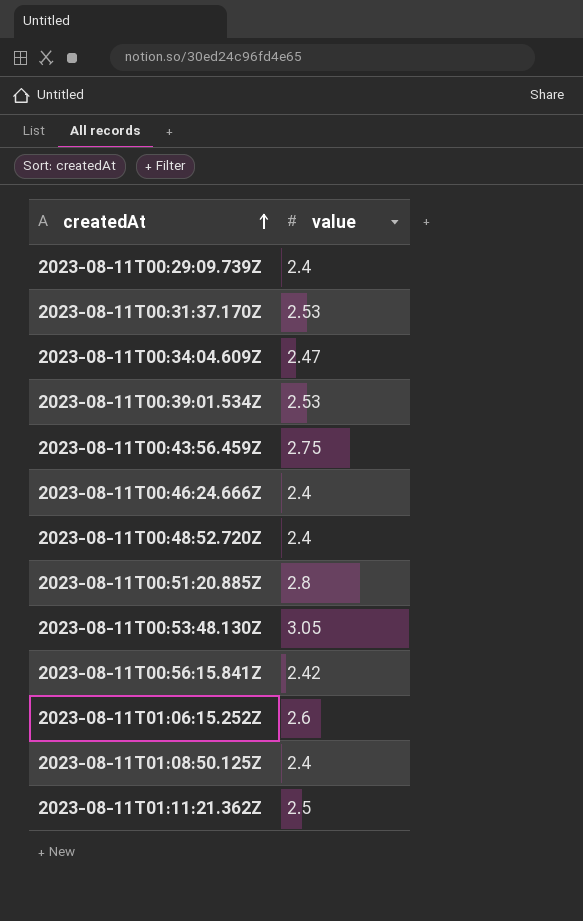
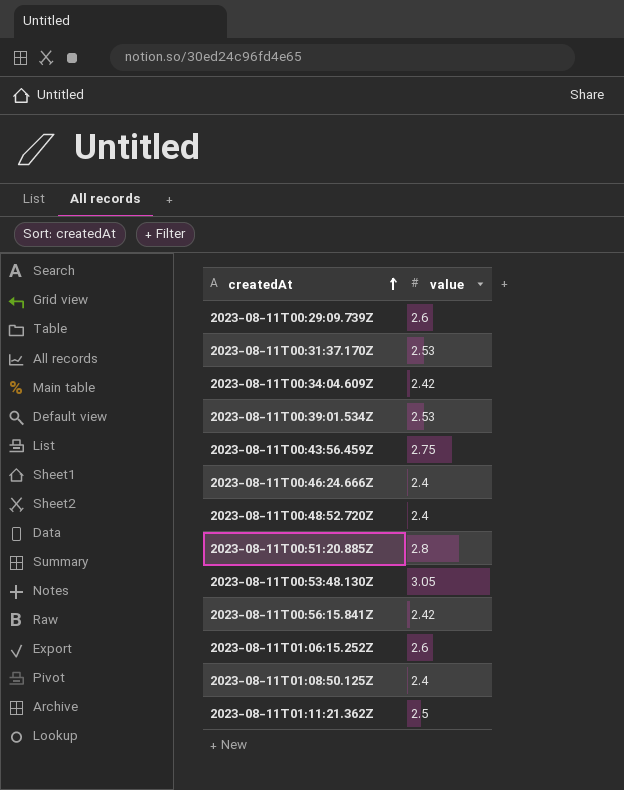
2023-08-11T00:29:09.739Z | value: 2.4 -> 2.6
2023-08-11T00:34:04.609Z | value: 2.47 -> 2.42

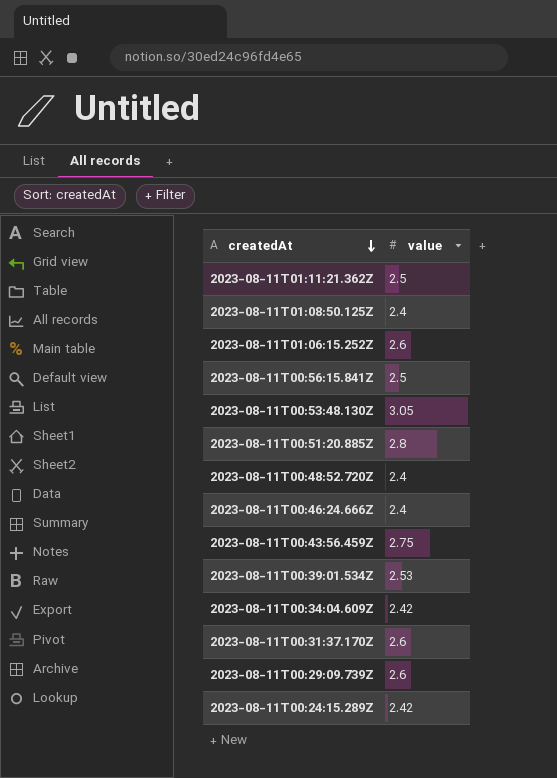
row order: createdAt ascending -> createdAt descending
2023-08-11T00:56:15.841Z | value: 2.42 -> 2.5
2023-08-11T00:31:37.170Z | value: 2.53 -> 2.6
row 2023-08-11T00:24:15.289Z: none -> 2.42

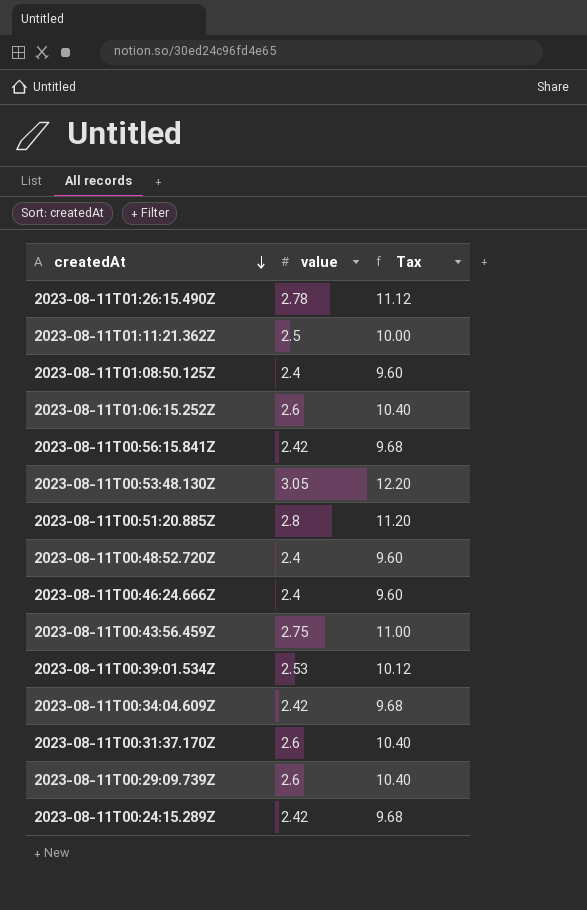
column Tax | formula: none -> [value] * 4
row 2023-08-11T01:26:15.490Z: none -> 2.78 | 11.12
2023-08-11T00:56:15.841Z | value: 2.5 -> 2.42

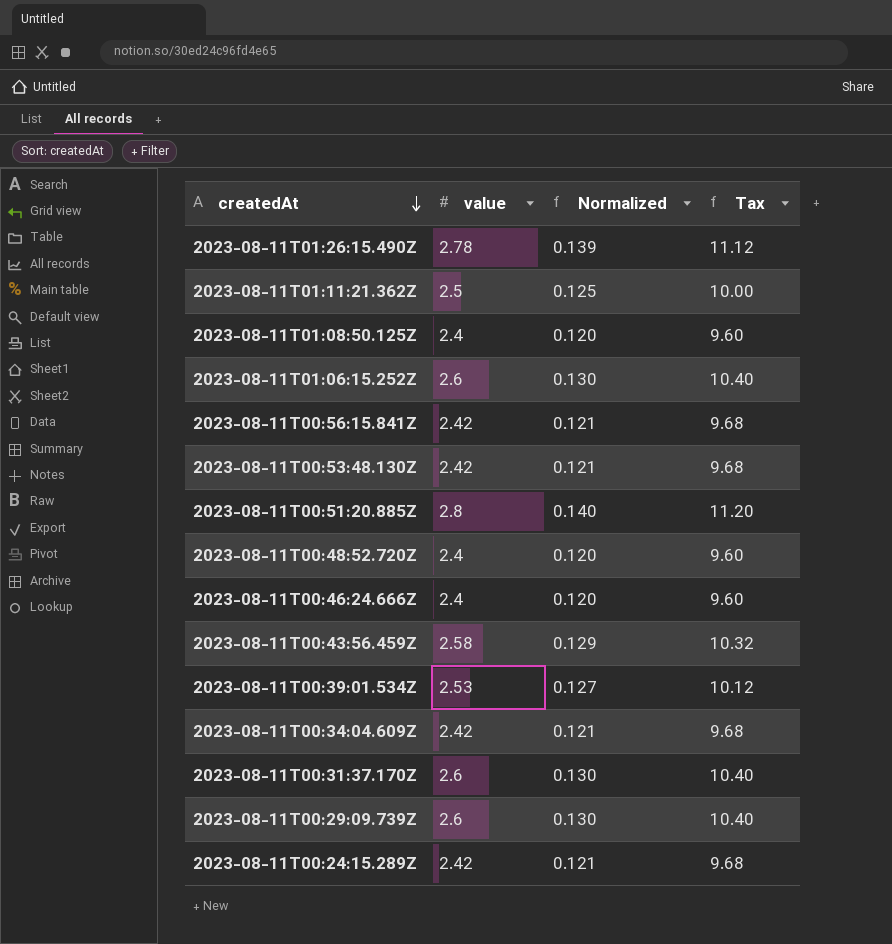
column Normalized | formula: none -> [value] * 0.05
2023-08-11T00:53:48.130Z | value: 3.05 -> 2.42
2023-08-11T00:53:48.130Z | Tax: 12.20 -> 9.68
2023-08-11T00:43:56.459Z | value: 2.75 -> 2.58
2023-08-11T00:43:56.459Z | Tax: 11.00 -> 10.32

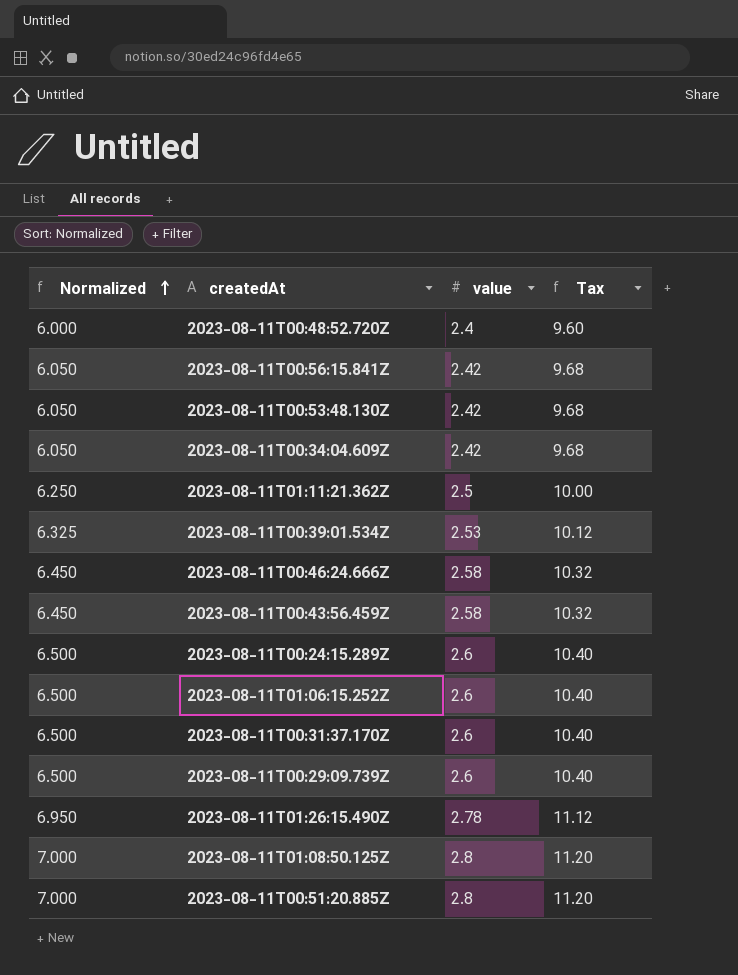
row order: createdAt descending -> Normalized ascending
column Normalized | formula: [value] * 0.05 -> [value] * 2.5
column Normalized | position: 3 -> 1
2023-08-11T00:46:24.666Z | value: 2.4 -> 2.58
2023-08-11T00:46:24.666Z | Tax: 9.60 -> 10.32
2023-08-11T00:24:15.289Z | value: 2.42 -> 2.6
2023-08-11T00:24:15.289Z | Tax: 9.68 -> 10.40
2023-08-11T01:08:50.125Z | value: 2.4 -> 2.8
2023-08-11T01:08:50.125Z | Tax: 9.60 -> 11.20

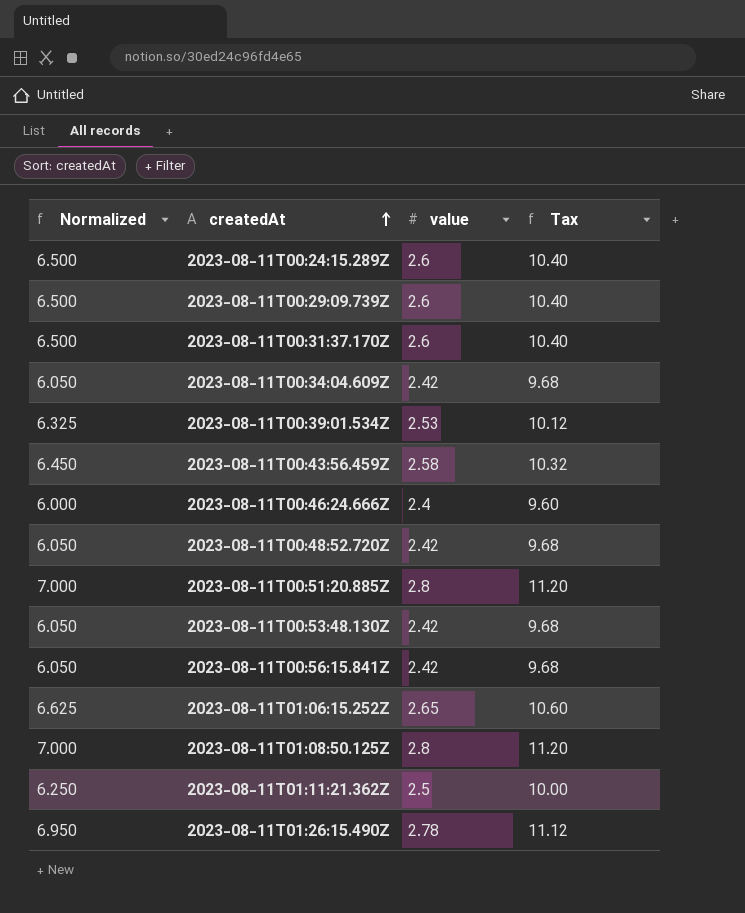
row order: Normalized ascending -> createdAt ascending
2023-08-11T00:46:24.666Z | Normalized: 6.450 -> 6.000
2023-08-11T00:46:24.666Z | value: 2.58 -> 2.4
2023-08-11T00:46:24.666Z | Tax: 10.32 -> 9.60
2023-08-11T00:48:52.720Z | Normalized: 6.000 -> 6.050
2023-08-11T00:48:52.720Z | value: 2.4 -> 2.42
2023-08-11T00:48:52.720Z | Tax: 9.60 -> 9.68
2023-08-11T01:06:15.252Z | Normalized: 6.500 -> 6.625
2023-08-11T01:06:15.252Z | value: 2.6 -> 2.65
2023-08-11T01:06:15.252Z | Tax: 10.40 -> 10.60

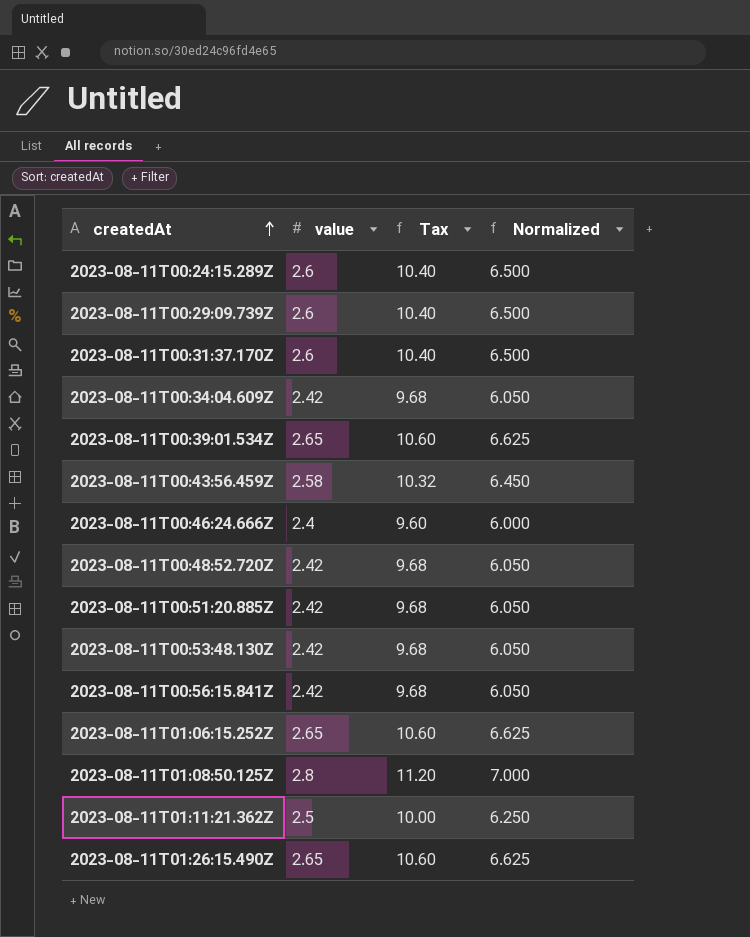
column Normalized | position: 1 -> 4
2023-08-11T00:39:01.534Z | value: 2.53 -> 2.65
2023-08-11T00:39:01.534Z | Tax: 10.12 -> 10.60
2023-08-11T00:39:01.534Z | Normalized: 6.325 -> 6.625
2023-08-11T00:51:20.885Z | value: 2.8 -> 2.42
2023-08-11T00:51:20.885Z | Tax: 11.20 -> 9.68
2023-08-11T00:51:20.885Z | Normalized: 7.000 -> 6.050
2023-08-11T01:26:15.490Z | value: 2.78 -> 2.65
2023-08-11T01:26:15.490Z | Tax: 11.12 -> 10.60
2023-08-11T01:26:15.490Z | Normalized: 6.950 -> 6.625

